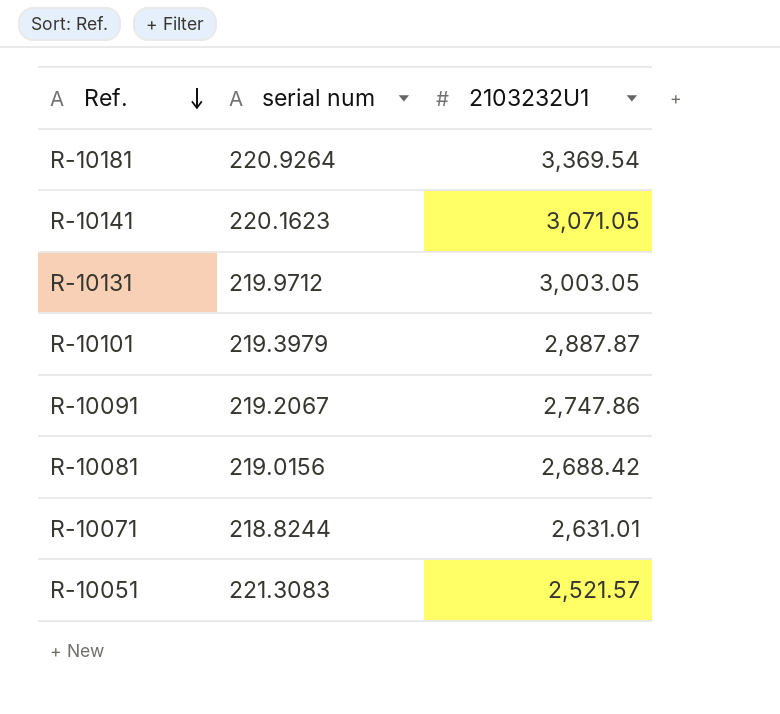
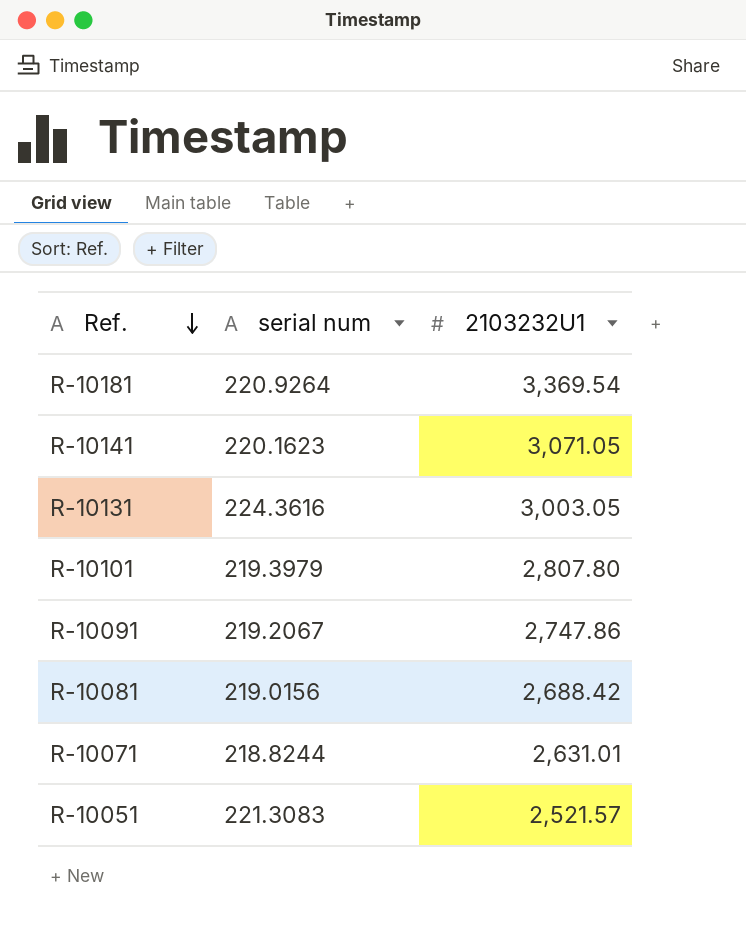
R-10131 | serial num: 219.9712 -> 224.3616
R-10101 | 2103232U1: 2,887.87 -> 2,807.80

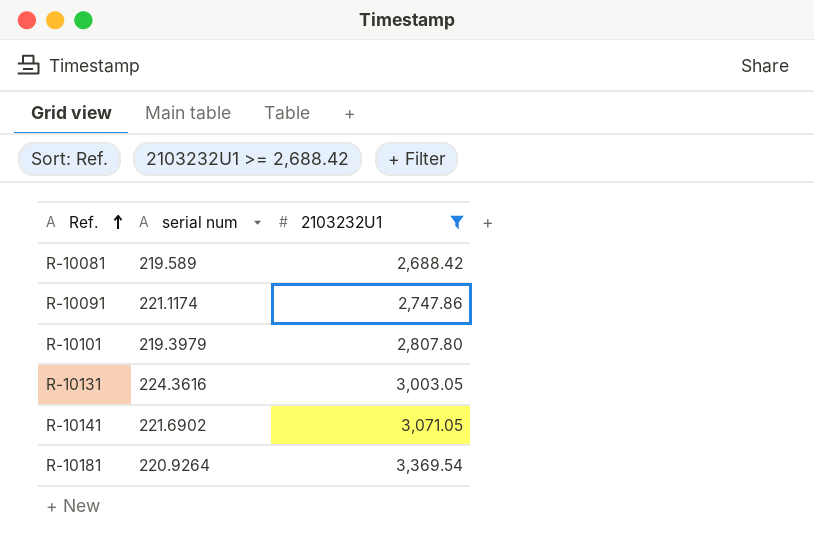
filter: none -> 2103232U1 >= 2,688.42
row order: Ref. descending -> Ref. ascending
R-10081 | serial num: 219.0156 -> 219.589
R-10091 | serial num: 219.2067 -> 221.1174
R-10141 | serial num: 220.1623 -> 221.6902

